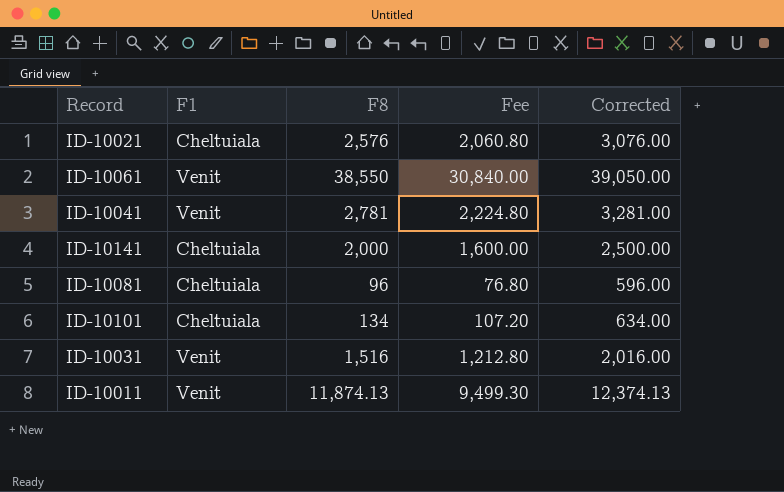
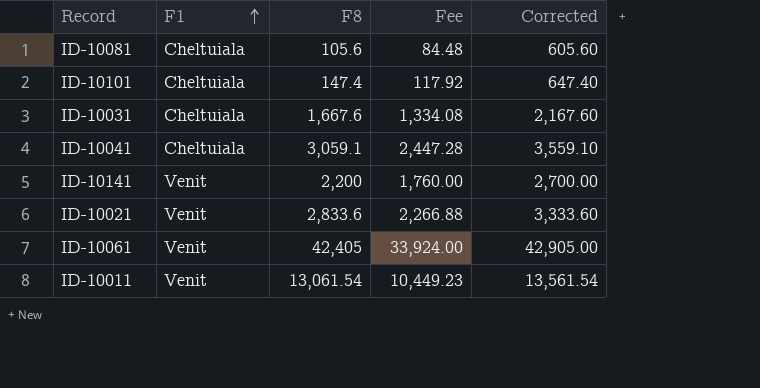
row order: none -> F1 ascending
ID-10081 | F8: 96 -> 105.6
ID-10081 | Fee: 76.80 -> 84.48
ID-10081 | Corrected: 596.00 -> 605.60
ID-10101 | F8: 134 -> 147.4
ID-10101 | Fee: 107.20 -> 117.92
ID-10101 | Corrected: 634.00 -> 647.40
ID-10031 | F1: Venit -> Cheltuiala
ID-10031 | F8: 1,516 -> 1,667.6
ID-10031 | Fee: 1,212.80 -> 1,334.08
ID-10031 | Corrected: 2,016.00 -> 2,167.60
ID-10041 | F1: Venit -> Cheltuiala
ID-10041 | F8: 2,781 -> 3,059.1
ID-10041 | Fee: 2,224.80 -> 2,447.28
ID-10041 | Corrected: 3,281.00 -> 3,559.10
ID-10141 | F1: Cheltuiala -> Venit
ID-10141 | F8: 2,000 -> 2,200
ID-10141 | Fee: 1,600.00 -> 1,760.00
ID-10141 | Corrected: 2,500.00 -> 2,700.00
ID-10021 | F1: Cheltuiala -> Venit
ID-10021 | F8: 2,576 -> 2,833.6
ID-10021 | Fee: 2,060.80 -> 2,266.88
ID-10021 | Corrected: 3,076.00 -> 3,333.60
ID-10061 | F8: 38,550 -> 42,405
ID-10061 | Fee: 30,840.00 -> 33,924.00
ID-10061 | Corrected: 39,050.00 -> 42,905.00
ID-10011 | F8: 11,874.13 -> 13,061.54
ID-10011 | Fee: 9,499.30 -> 10,449.23
ID-10011 | Corrected: 12,374.13 -> 13,561.54

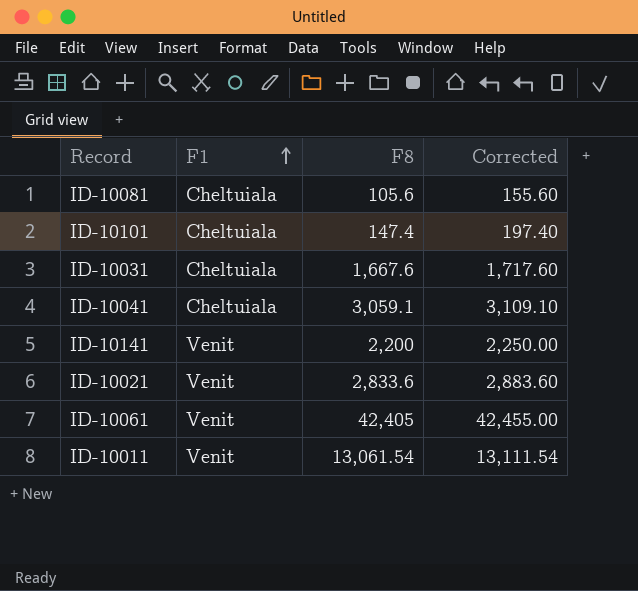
column Fee | formula: [F8] * 0.8 -> none
column Corrected | formula: [F8] + 500 -> [F8] + 50

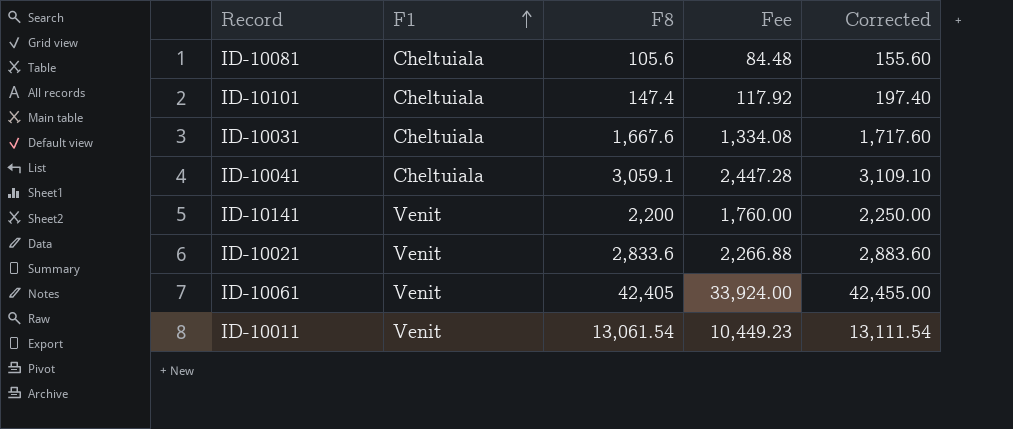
column Fee | formula: none -> [F8] * 0.8

